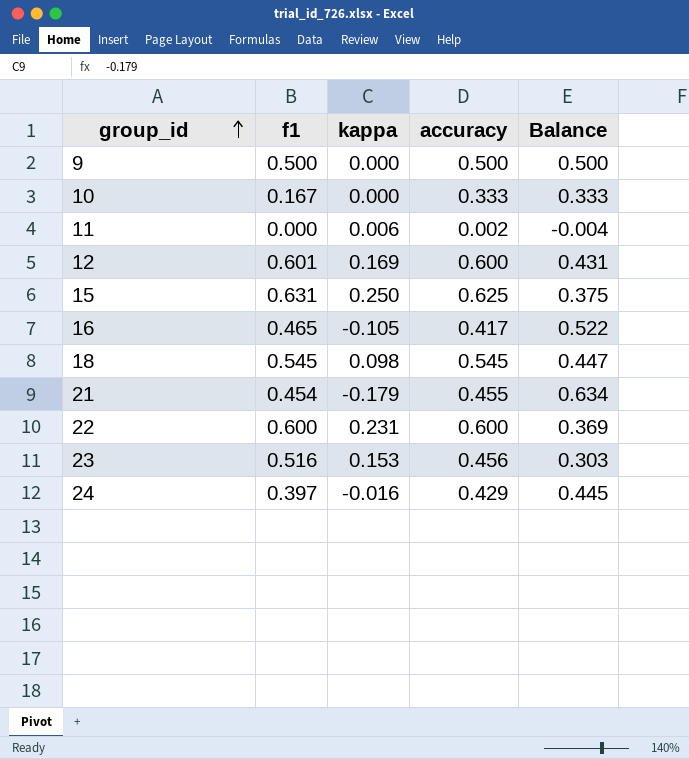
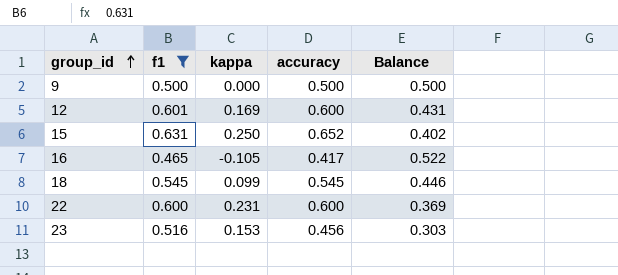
filter: none -> f1 >= 0.465
15 | accuracy: 0.625 -> 0.652
15 | Balance: 0.375 -> 0.402
18 | kappa: 0.098 -> 0.099
18 | Balance: 0.447 -> 0.446

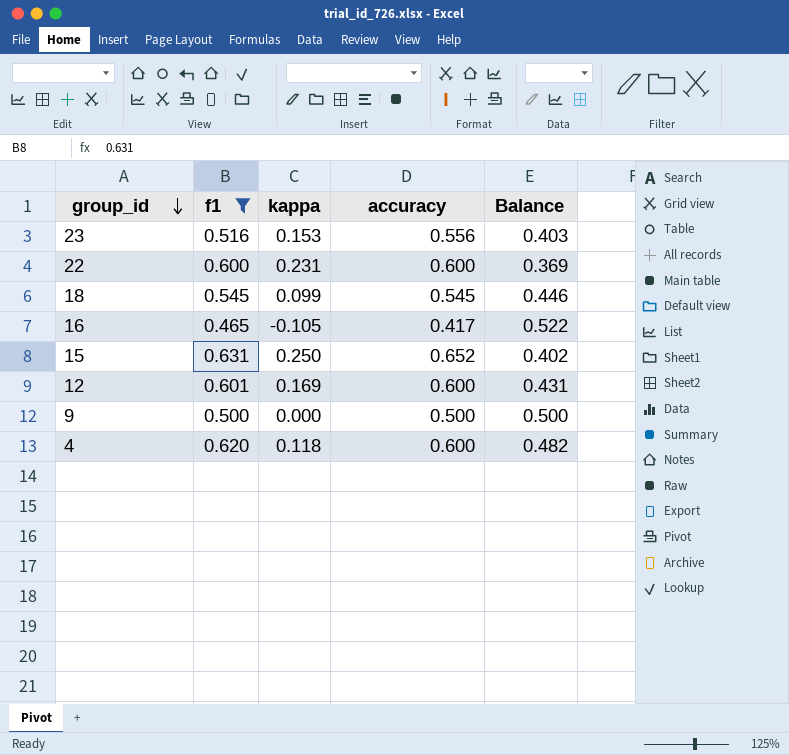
row order: group_id ascending -> group_id descending
23 | accuracy: 0.456 -> 0.556
23 | Balance: 0.303 -> 0.403
row 4: none -> 0.620 | 0.118 | 0.600 | 0.482

